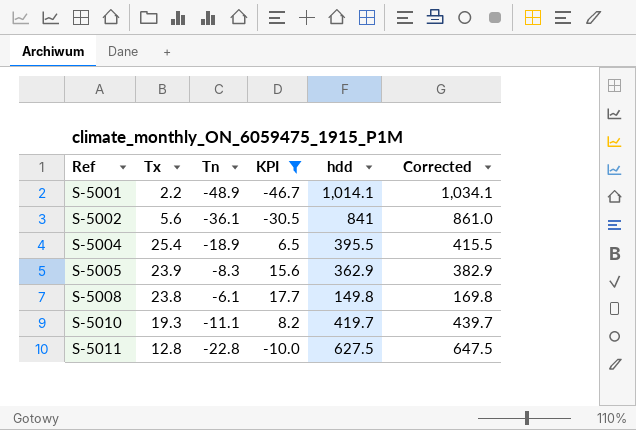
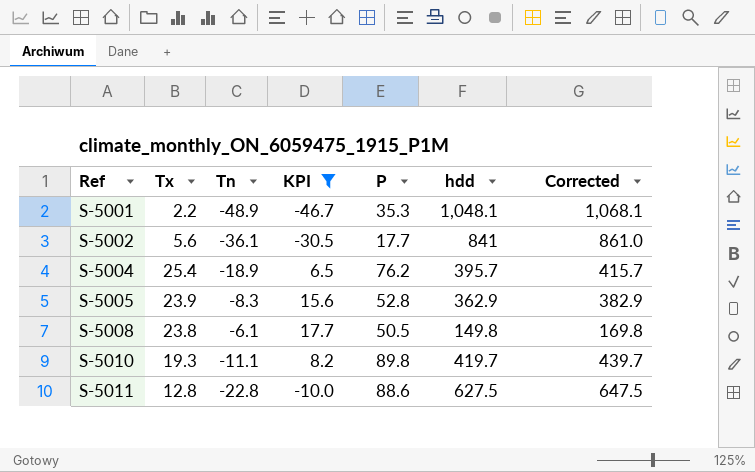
column P | position: none -> 5
S-5001 | hdd: 1,014.1 -> 1,048.1
S-5001 | Corrected: 1,034.1 -> 1,068.1
S-5004 | hdd: 395.5 -> 395.7
S-5004 | Corrected: 415.5 -> 415.7

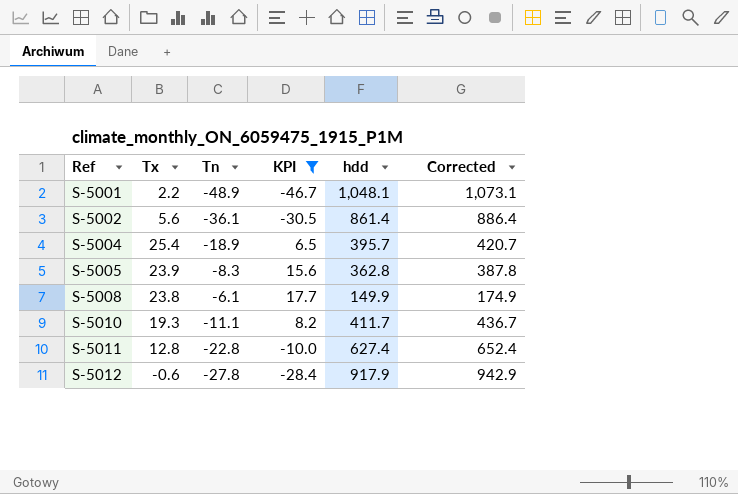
column P | position: 5 -> none
column Corrected | formula: [hdd] + 20 -> [hdd] + 25
S-5002 | hdd: 841 -> 861.4
S-5005 | hdd: 362.9 -> 362.8
S-5008 | hdd: 149.8 -> 149.9
S-5010 | hdd: 419.7 -> 411.7
S-5011 | hdd: 627.5 -> 627.4
row S-5012: none -> -0.6 | -27.8 | -28.4 | 917.9 | 942.9

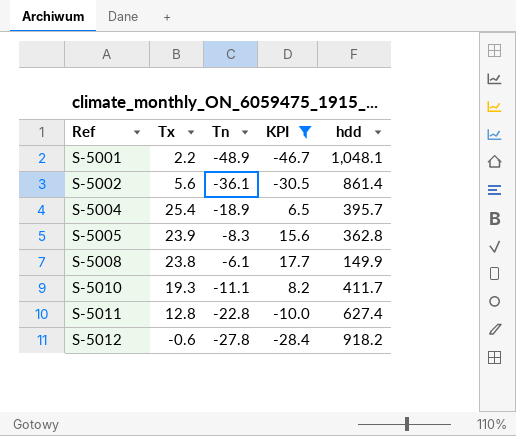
column Corrected | formula: [hdd] + 25 -> none
S-5012 | hdd: 917.9 -> 918.2

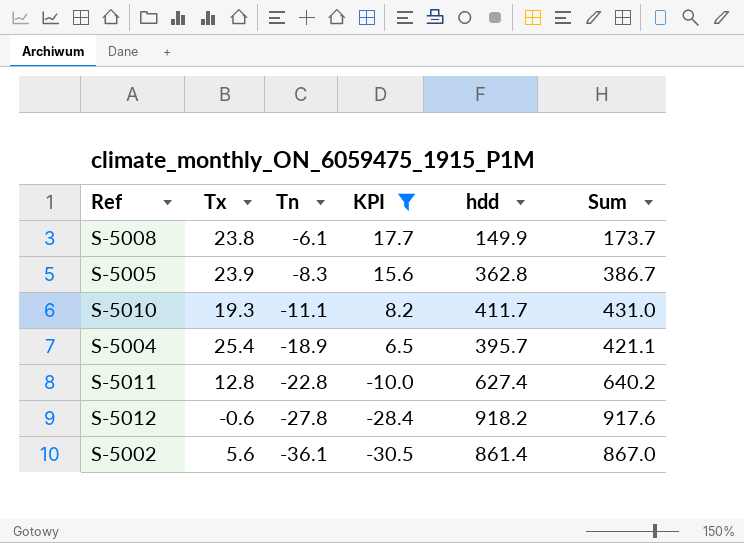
row order: Ref ascending -> Tn descending
column Sum | formula: none -> [Tx] + [hdd]
row S-5001: 2.2 | -48.9 | -46.7 | 1,048.1 -> none

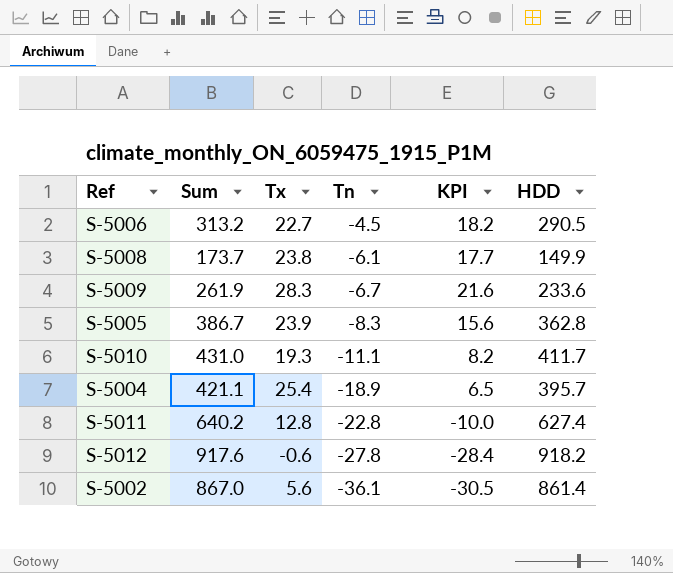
filter: KPI <= 17.7 -> none
column Sum | position: 6 -> 2
column name: hdd -> HDD

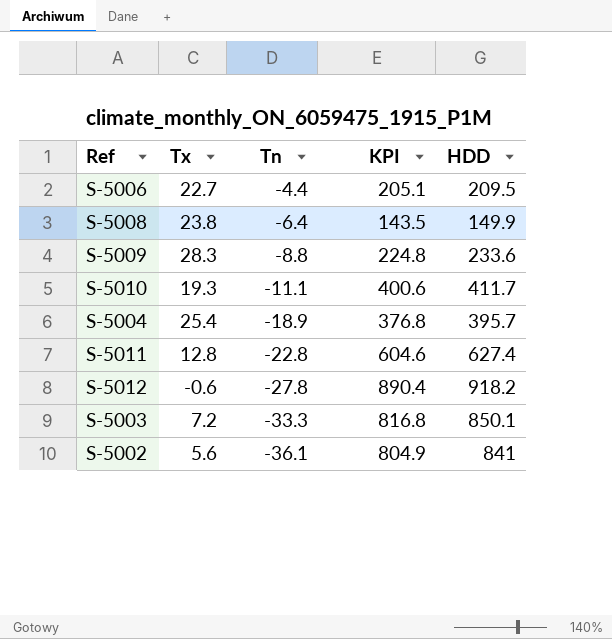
column Sum | formula: [Tx] + [HDD] -> none
column KPI | formula: [Tx] + [Tn] -> [Tn] + [HDD]
row S-5005: 386.7 | 23.9 | -8.3 | 15.6 | 362.8 -> none
S-5006 | Tn: -4.5 -> -4.4
S-5006 | HDD: 290.5 -> 209.5
S-5008 | Tn: -6.1 -> -6.4
S-5009 | Tn: -6.7 -> -8.8
row S-5003: none -> 7.2 | -33.3 | 816.8 | 850.1
S-5002 | HDD: 861.4 -> 841

